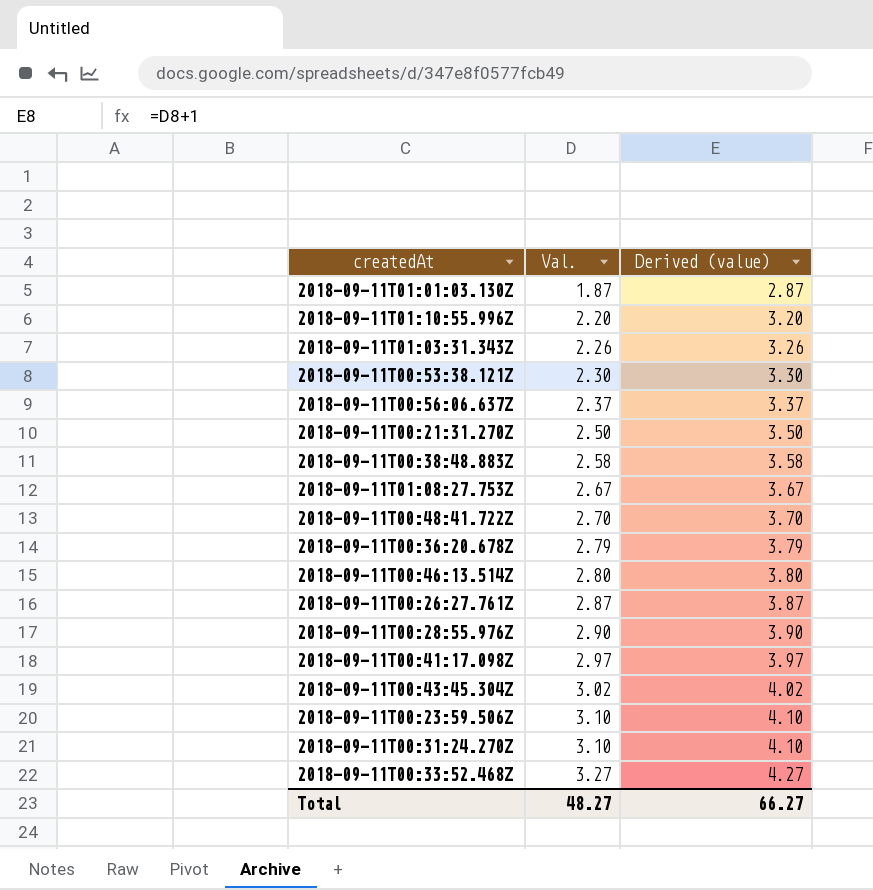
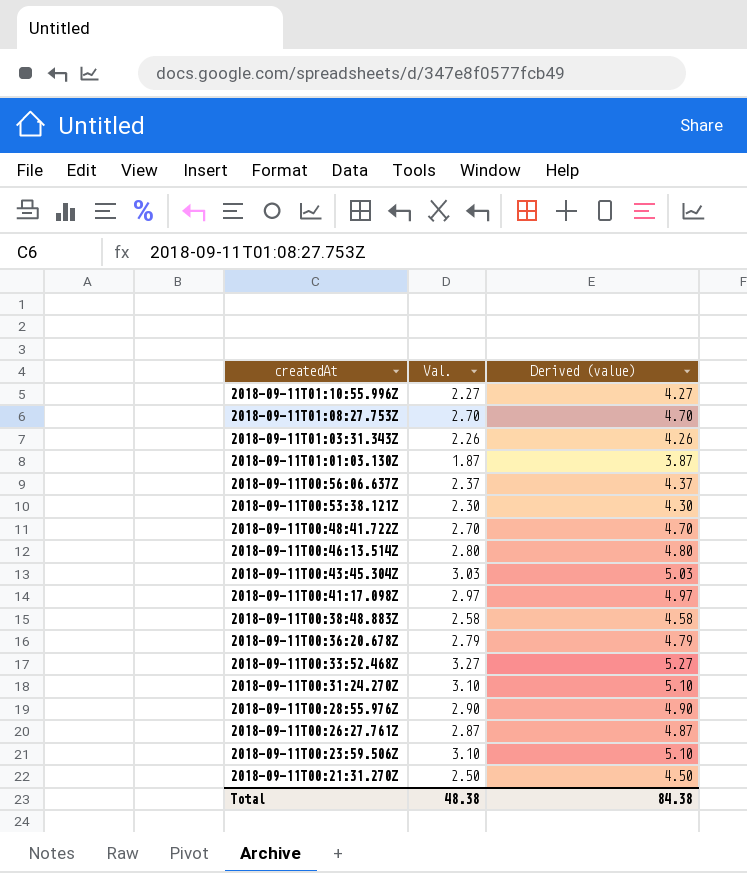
row order: Val. ascending -> createdAt descending
column Derived (value) | formula: [Val.] + 1 -> [Val.] + 2
2018-09-11T01:10:55.996Z | Val.: 2.20 -> 2.27
2018-09-11T01:08:27.753Z | Val.: 2.67 -> 2.70
2018-09-11T00:43:45.304Z | Val.: 3.02 -> 3.03
Total | Val.: 48.27 -> 48.38
Total | Derived (value): 66.27 -> 84.38

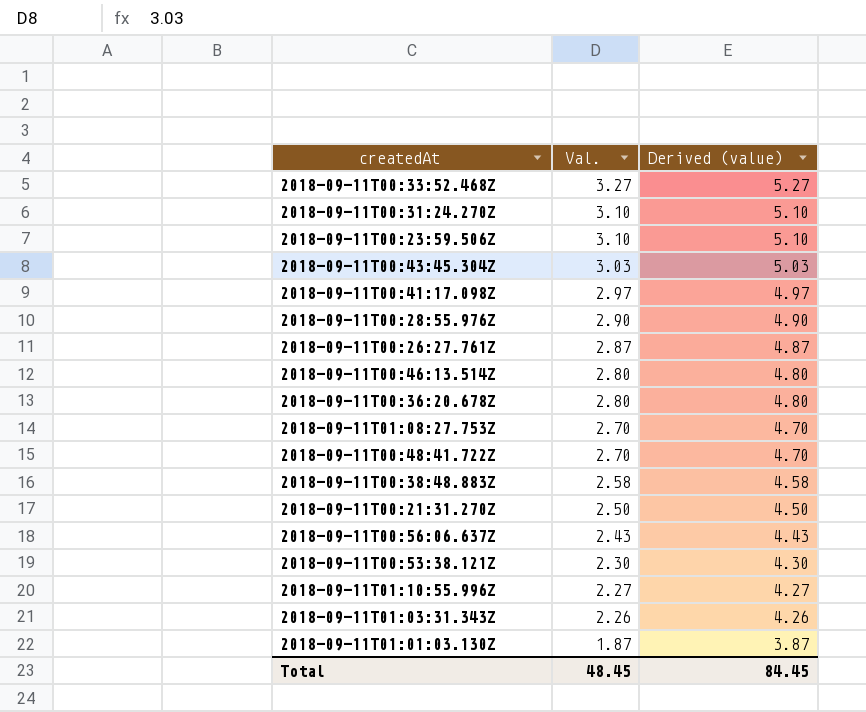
row order: createdAt descending -> Val. descending
2018-09-11T00:36:20.678Z | Val.: 2.79 -> 2.80
2018-09-11T00:36:20.678Z | Derived (value): 4.79 -> 4.80
2018-09-11T00:56:06.637Z | Val.: 2.37 -> 2.43
2018-09-11T00:56:06.637Z | Derived (value): 4.37 -> 4.43
Total | Val.: 48.38 -> 48.45
Total | Derived (value): 84.38 -> 84.45

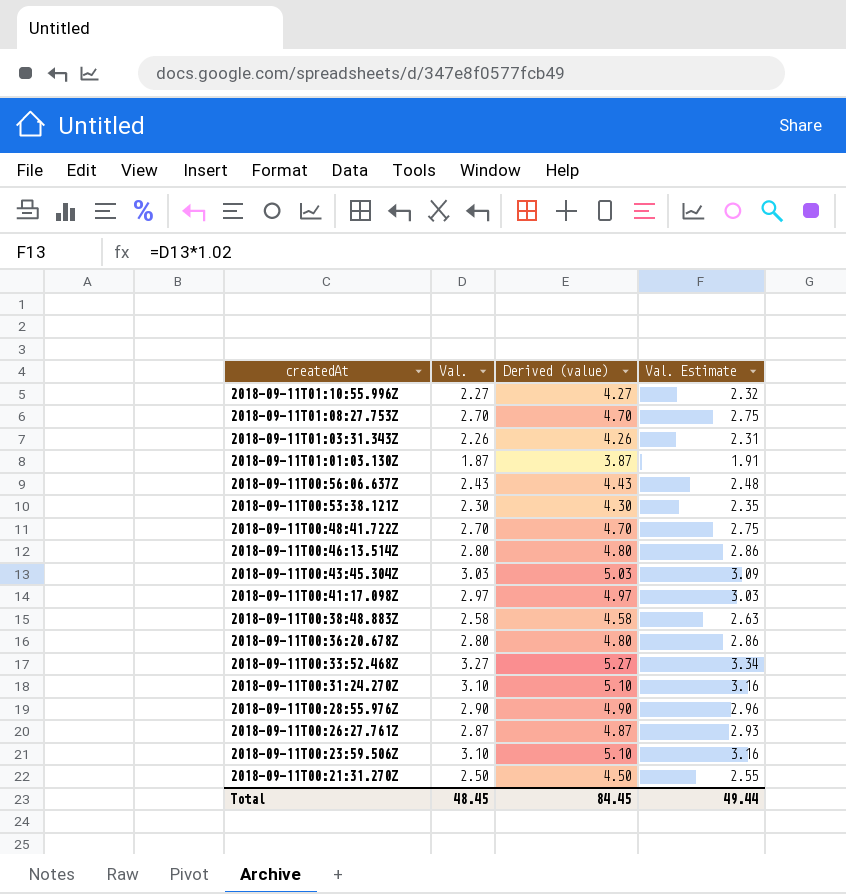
row order: Val. descending -> createdAt descending
column Val. Estimate | formula: none -> [Val.] * 1.02

